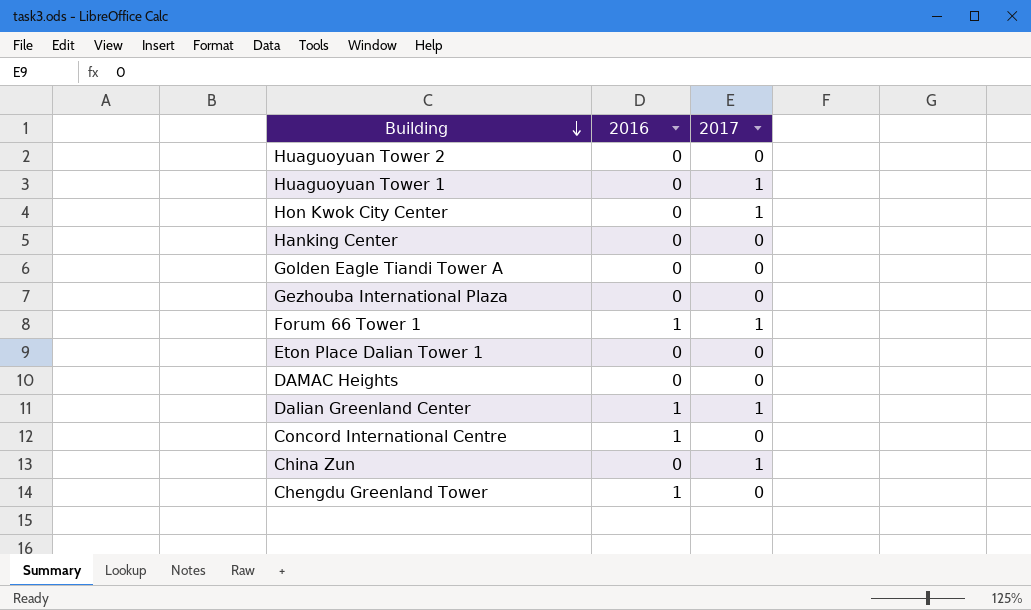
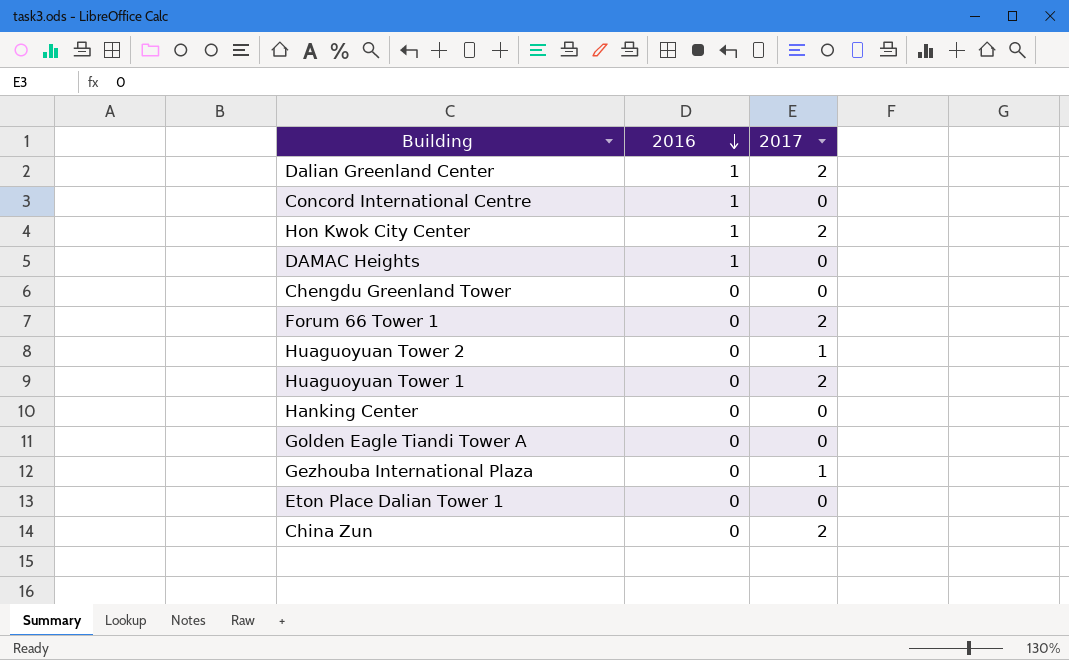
row order: Building descending -> 2016 descending
Dalian Greenland Center | 2017: 1 -> 2
Hon Kwok City Center | 2016: 0 -> 1
Hon Kwok City Center | 2017: 1 -> 2
DAMAC Heights | 2016: 0 -> 1
Chengdu Greenland Tower | 2016: 1 -> 0
Forum 66 Tower 1 | 2016: 1 -> 0
Forum 66 Tower 1 | 2017: 1 -> 2
Huaguoyuan Tower 2 | 2017: 0 -> 1
Huaguoyuan Tower 1 | 2017: 1 -> 2
Gezhouba International Plaza | 2017: 0 -> 1
China Zun | 2017: 1 -> 2

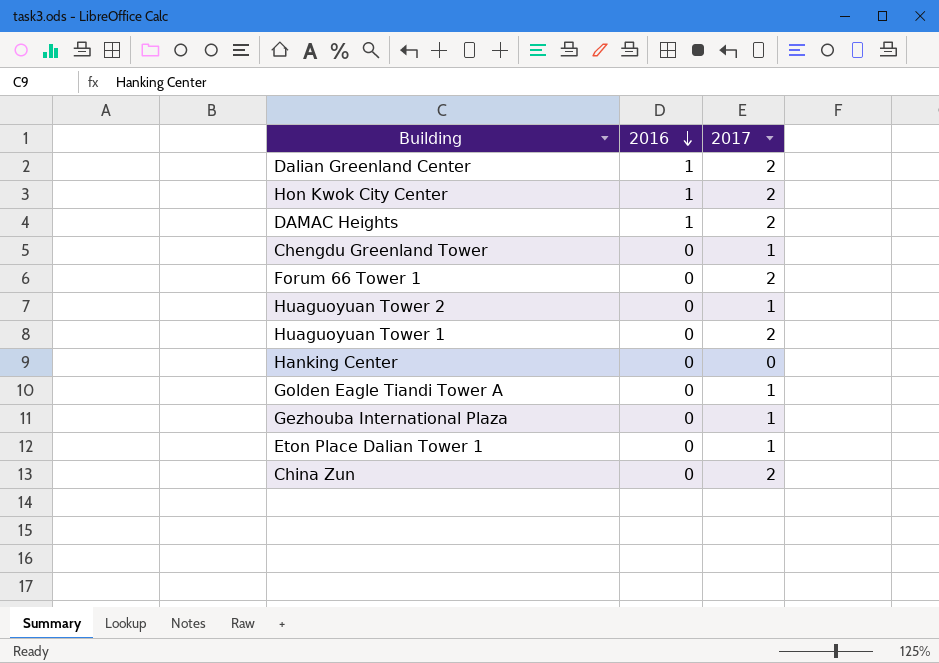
row Concord International Centre: 1 | 0 -> none
DAMAC Heights | 2017: 0 -> 2
Chengdu Greenland Tower | 2017: 0 -> 1
Golden Eagle Tiandi Tower A | 2017: 0 -> 1
Eton Place Dalian Tower 1 | 2017: 0 -> 1

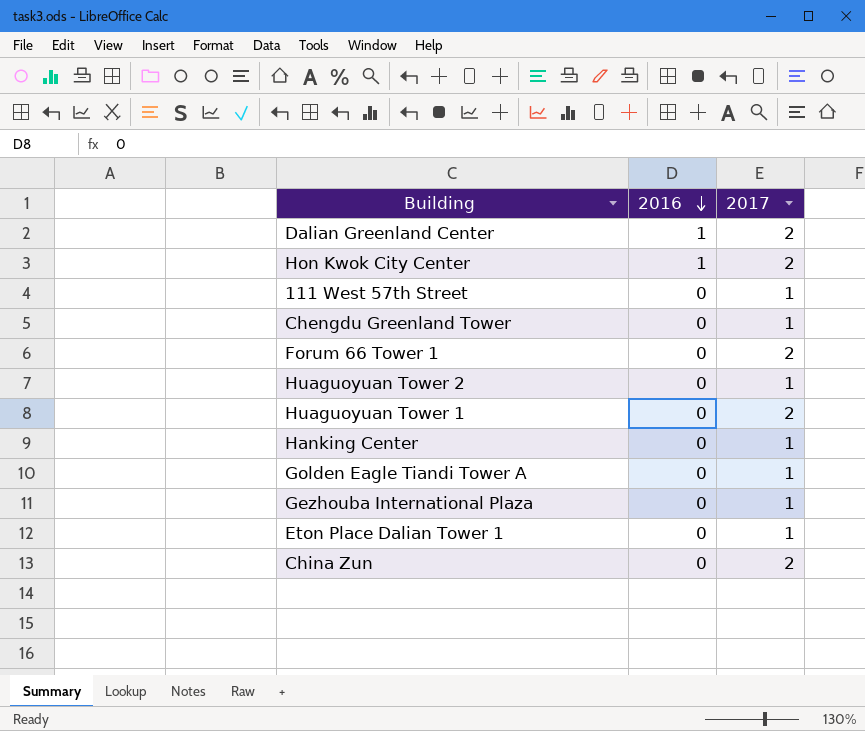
row DAMAC Heights: 1 | 2 -> none
row 111 West 57th Street: none -> 0 | 1
Hanking Center | 2017: 0 -> 1

